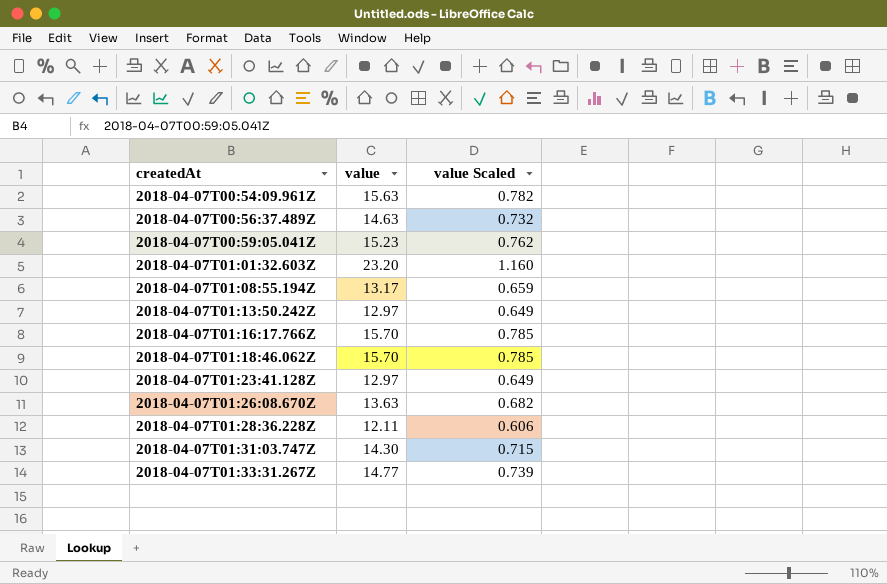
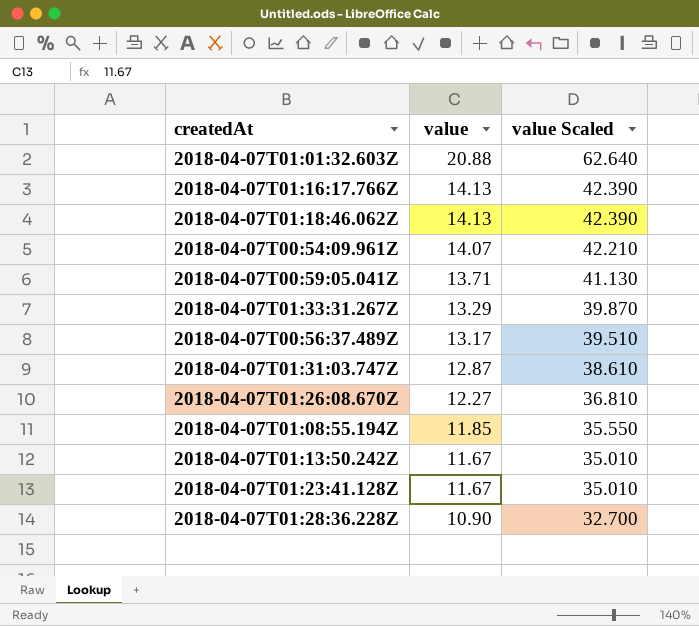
row order: createdAt ascending -> value descending
column value Scaled | formula: [value] * 0.05 -> [value] * 3
2018-04-07T01:01:32.603Z | value: 23.20 -> 20.88
2018-04-07T01:16:17.766Z | value: 15.70 -> 14.13
2018-04-07T01:18:46.062Z | value: 15.70 -> 14.13
2018-04-07T00:54:09.961Z | value: 15.63 -> 14.07
2018-04-07T00:59:05.041Z | value: 15.23 -> 13.71
2018-04-07T01:33:31.267Z | value: 14.77 -> 13.29
2018-04-07T00:56:37.489Z | value: 14.63 -> 13.17
2018-04-07T01:31:03.747Z | value: 14.30 -> 12.87
2018-04-07T01:26:08.670Z | value: 13.63 -> 12.27
2018-04-07T01:08:55.194Z | value: 13.17 -> 11.85
2018-04-07T01:13:50.242Z | value: 12.97 -> 11.67
2018-04-07T01:23:41.128Z | value: 12.97 -> 11.67
2018-04-07T01:28:36.228Z | value: 12.11 -> 10.90

